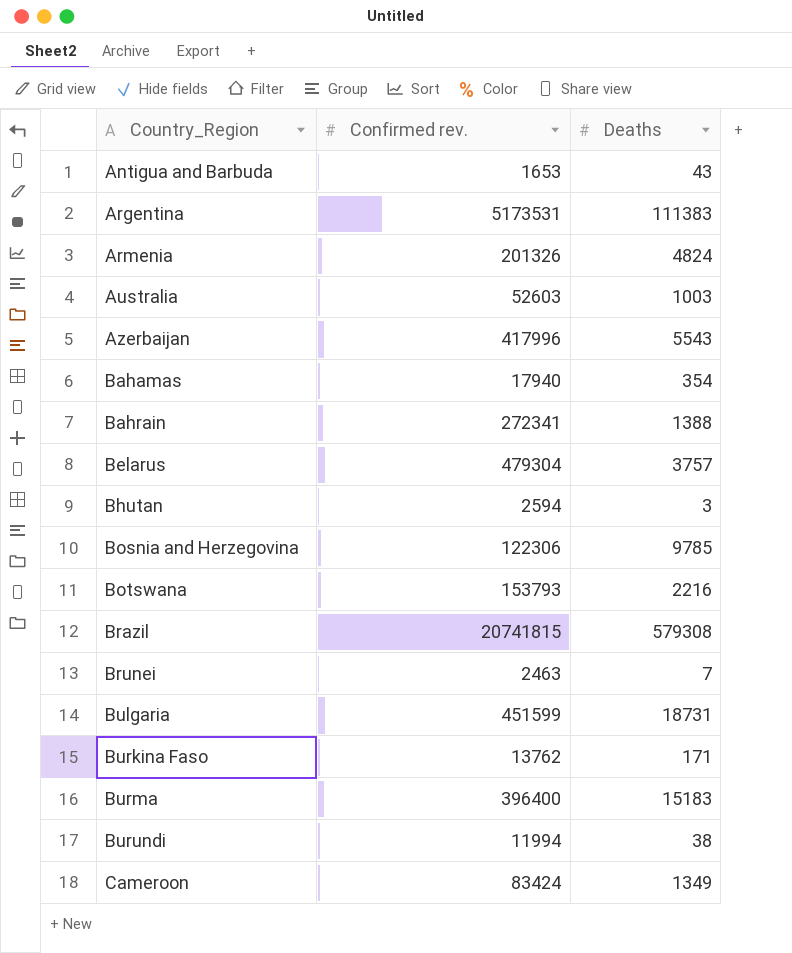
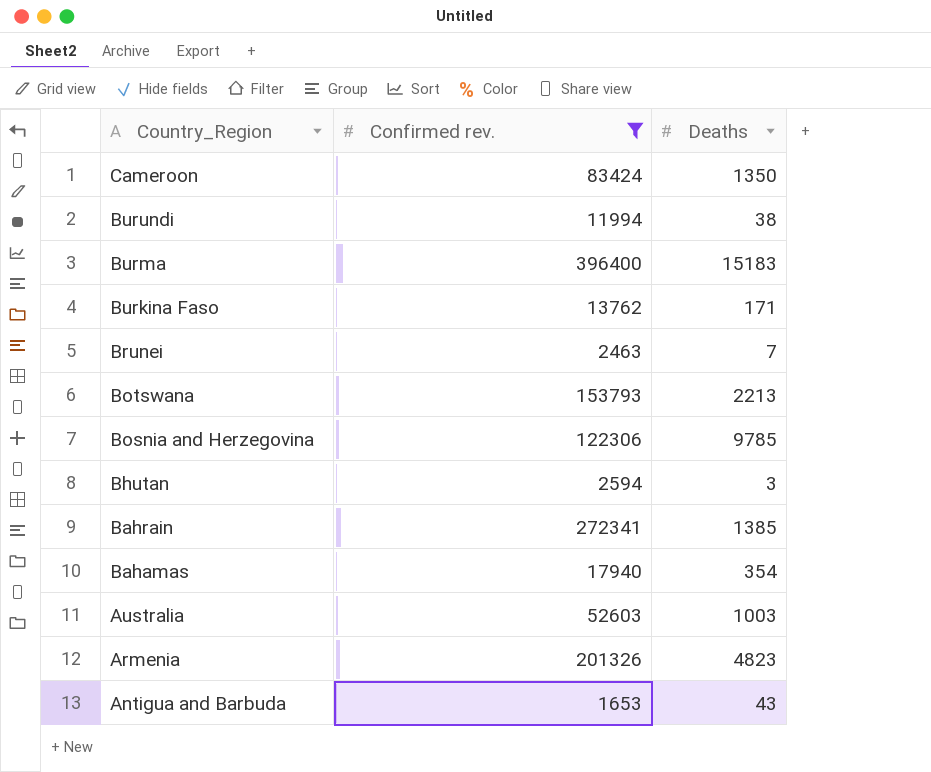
filter: none -> Confirmed rev. <= 396400
row order: Country_Region ascending -> Country_Region descending
Cameroon | Deaths: 1349 -> 1350
Botswana | Deaths: 2216 -> 2213
Bahrain | Deaths: 1388 -> 1385
Armenia | Deaths: 4824 -> 4823

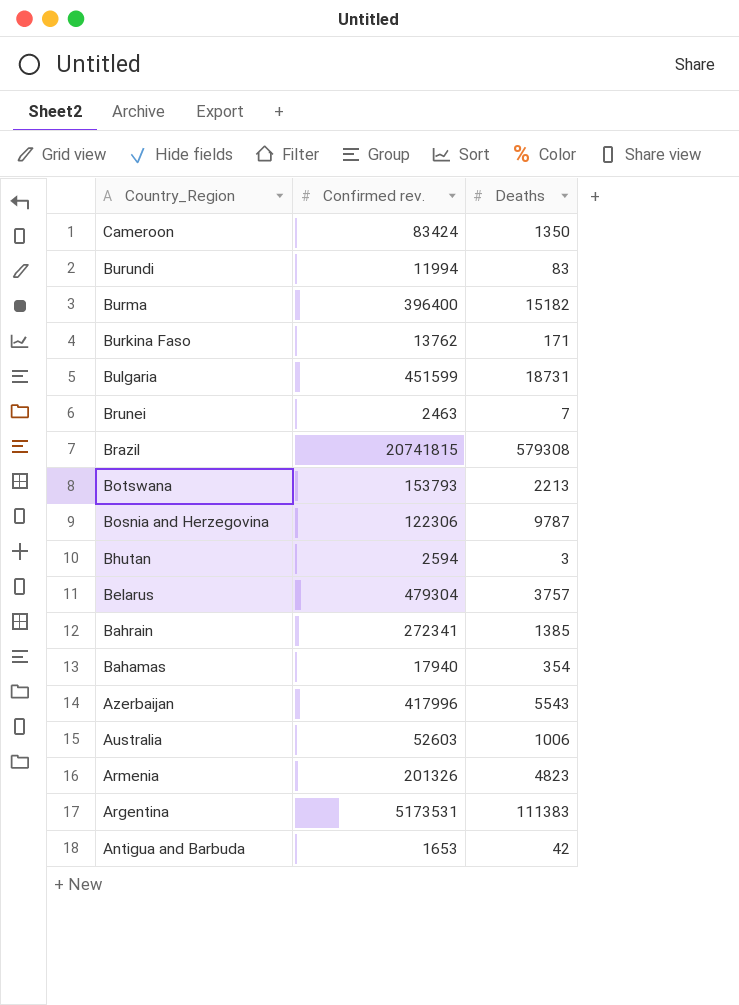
filter: Confirmed rev. <= 396400 -> none
Burundi | Deaths: 38 -> 83
Burma | Deaths: 15183 -> 15182
Bosnia and Herzegovina | Deaths: 9785 -> 9787
Australia | Deaths: 1003 -> 1006
Antigua and Barbuda | Deaths: 43 -> 42

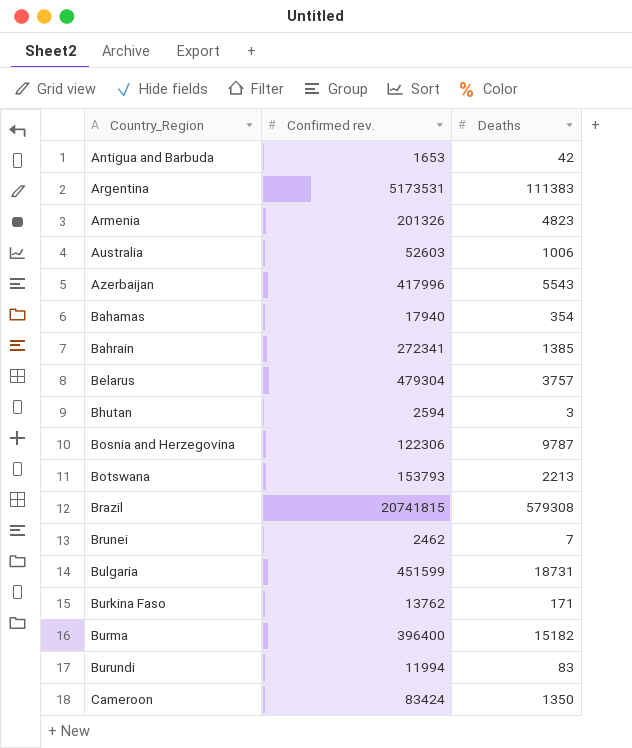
row order: Country_Region descending -> Country_Region ascending
Brunei | Confirmed rev.: 2463 -> 2462

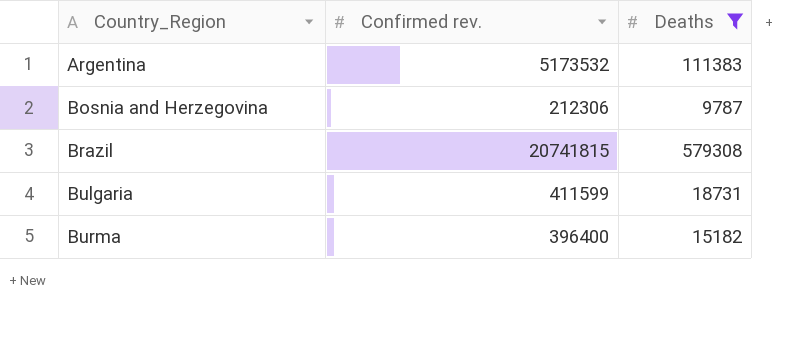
filter: none -> Deaths >= 9787
Argentina | Confirmed rev.: 5173531 -> 5173532
Bosnia and Herzegovina | Confirmed rev.: 122306 -> 212306
Bulgaria | Confirmed rev.: 451599 -> 411599

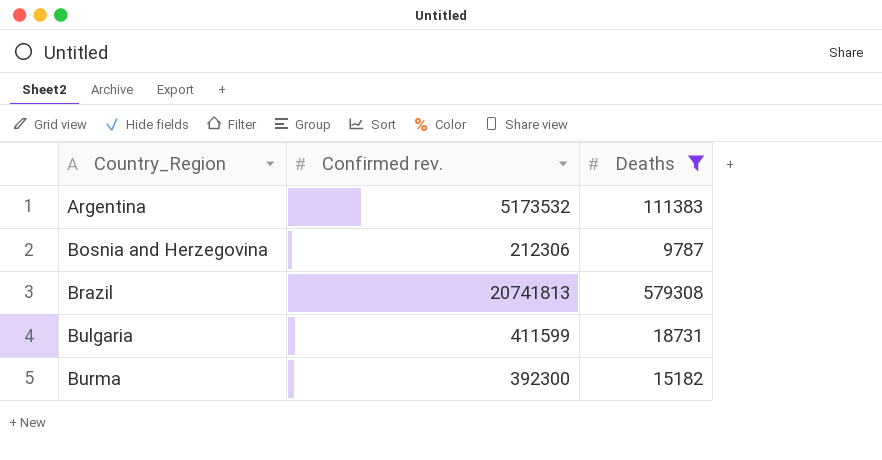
Brazil | Confirmed rev.: 20741815 -> 20741813
Burma | Confirmed rev.: 396400 -> 392300

